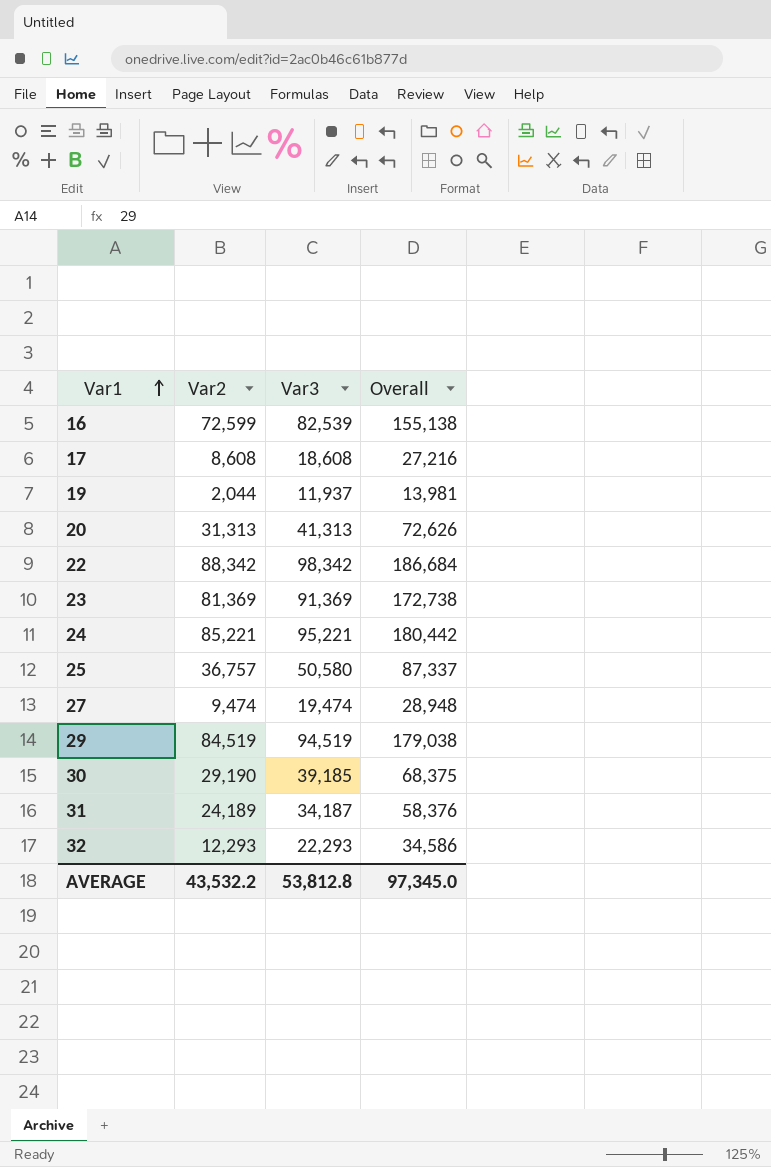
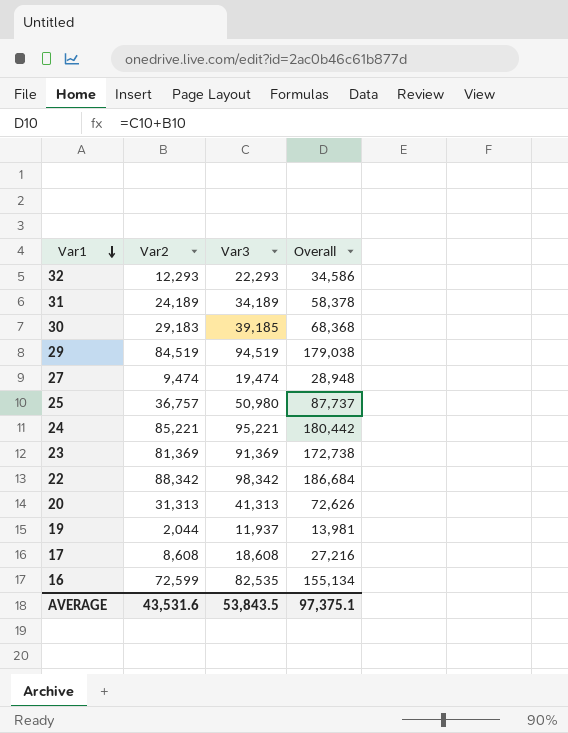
row order: Var1 ascending -> Var1 descending
31 | Var3: 34,187 -> 34,189
31 | Overall: 58,376 -> 58,378
30 | Var2: 29,190 -> 29,183
30 | Overall: 68,375 -> 68,368
25 | Var3: 50,580 -> 50,980
25 | Overall: 87,337 -> 87,737
16 | Var3: 82,539 -> 82,535
16 | Overall: 155,138 -> 155,134
AVERAGE | Var2: 43,532.2 -> 43,531.6
AVERAGE | Var3: 53,812.8 -> 53,843.5
AVERAGE | Overall: 97,345.0 -> 97,375.1

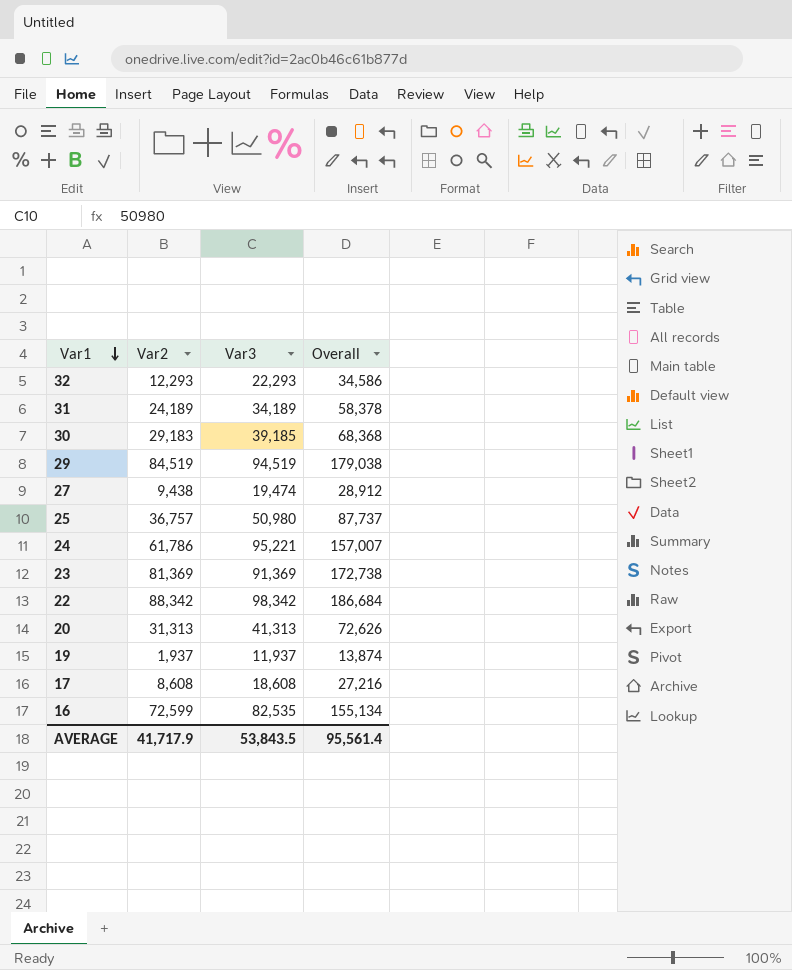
27 | Var2: 9,474 -> 9,438
27 | Overall: 28,948 -> 28,912
24 | Var2: 85,221 -> 61,786
24 | Overall: 180,442 -> 157,007
19 | Var2: 2,044 -> 1,937
19 | Overall: 13,981 -> 13,874
AVERAGE | Var2: 43,531.6 -> 41,717.9
AVERAGE | Overall: 97,375.1 -> 95,561.4

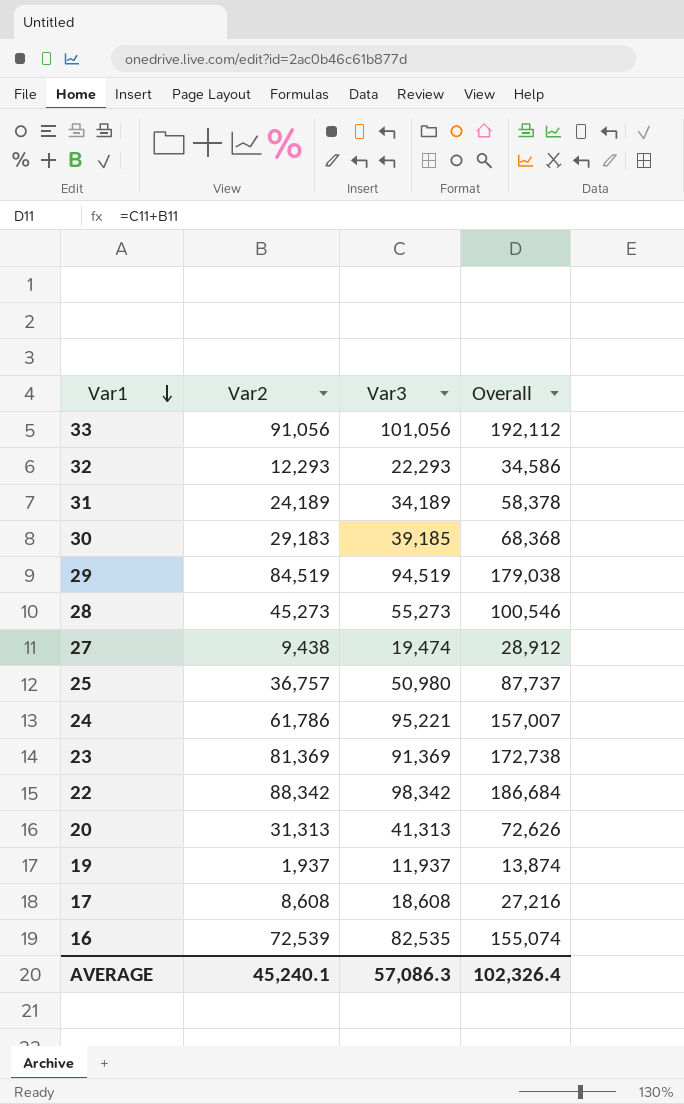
row 33: none -> 91,056 | 101,056 | 192,112
row 28: none -> 45,273 | 55,273 | 100,546
16 | Var2: 72,599 -> 72,539
16 | Overall: 155,134 -> 155,074
AVERAGE | Var2: 41,717.9 -> 45,240.1
AVERAGE | Var3: 53,843.5 -> 57,086.3
AVERAGE | Overall: 95,561.4 -> 102,326.4

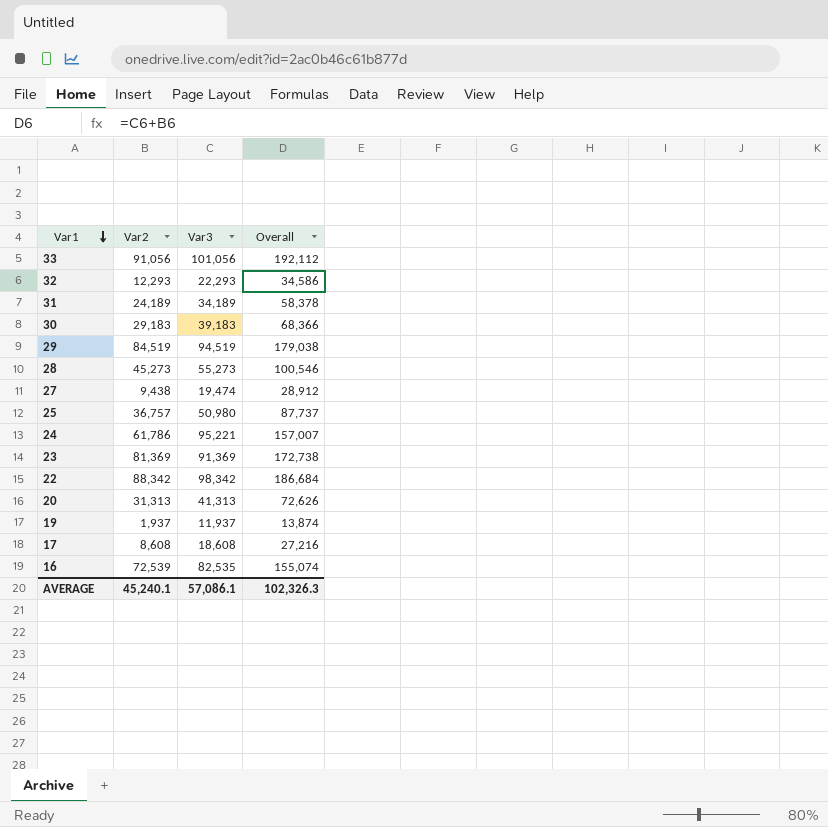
30 | Var3: 39,185 -> 39,183
30 | Overall: 68,368 -> 68,366
AVERAGE | Var3: 57,086.3 -> 57,086.1
AVERAGE | Overall: 102,326.4 -> 102,326.3

